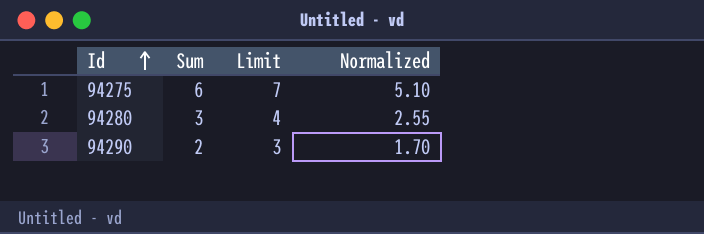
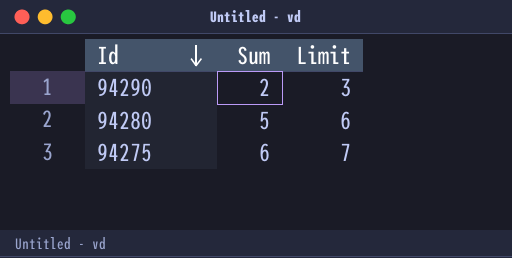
row order: Id ascending -> Id descending
column Normalized | formula: [Sum] * 0.85 -> none
94280 | Sum: 3 -> 5
94280 | Limit: 4 -> 6

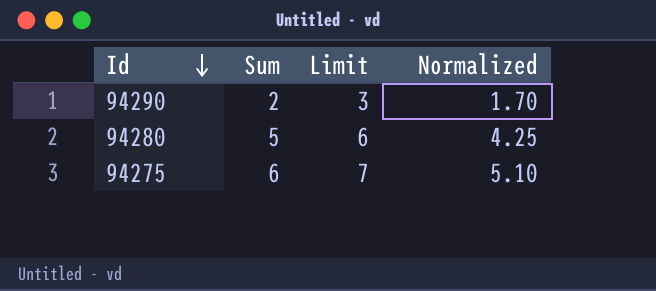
column Normalized | formula: none -> [Sum] * 0.85

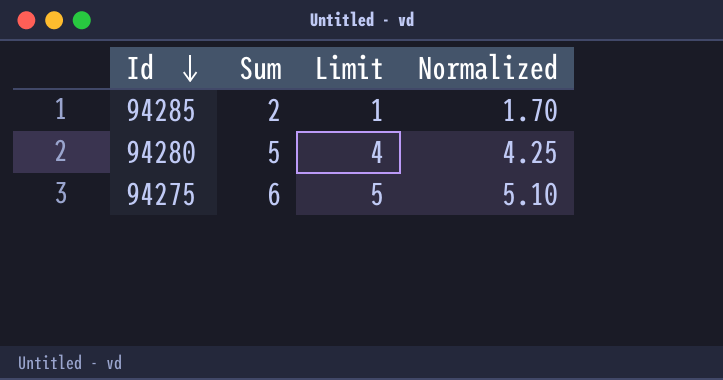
column Limit | formula: [Sum] + 1 -> [Sum] - 1
row 94290: 2 | 3 | 1.70 -> none
row 94285: none -> 2 | 1 | 1.70

